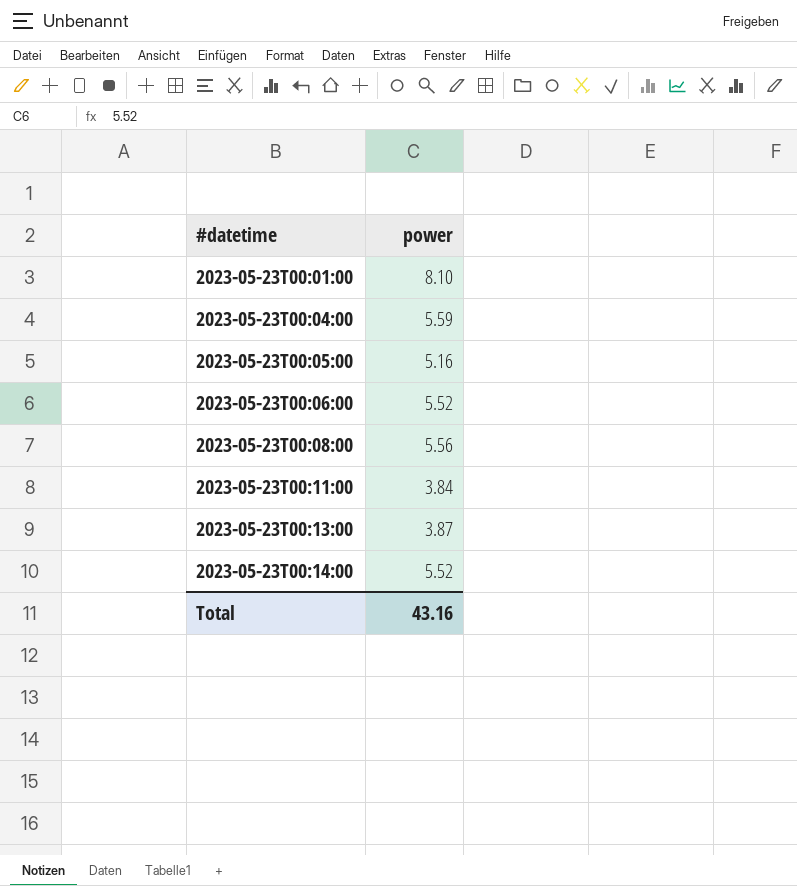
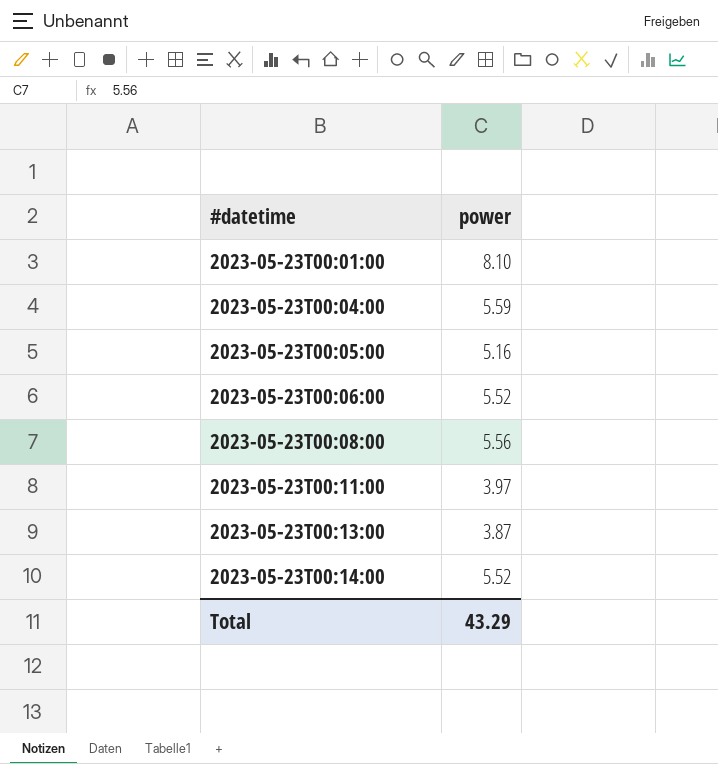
2023-05-23T00:11:00 | power: 3.84 -> 3.97
Total | power: 43.16 -> 43.29

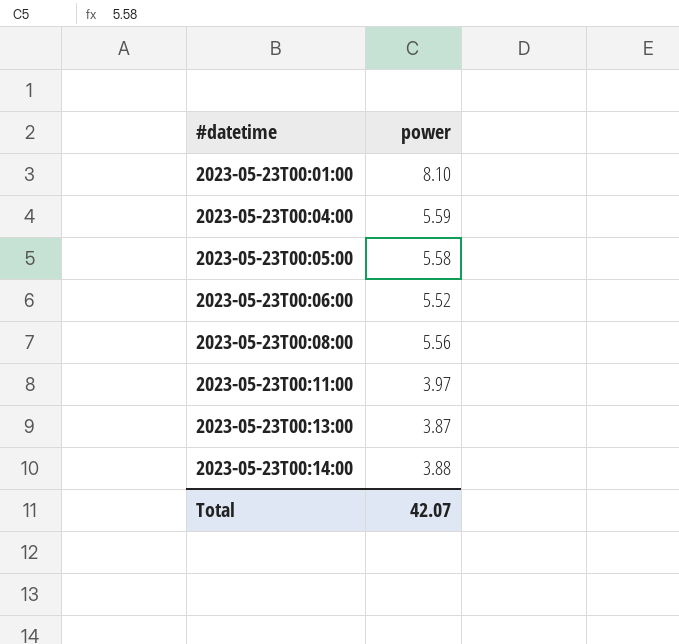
2023-05-23T00:05:00 | power: 5.16 -> 5.58
2023-05-23T00:14:00 | power: 5.52 -> 3.88
Total | power: 43.29 -> 42.07

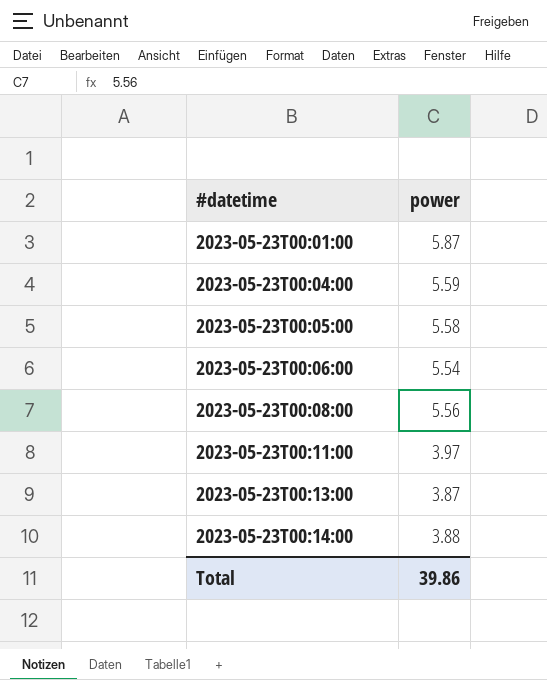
2023-05-23T00:01:00 | power: 8.10 -> 5.87
2023-05-23T00:06:00 | power: 5.52 -> 5.54
Total | power: 42.07 -> 39.86

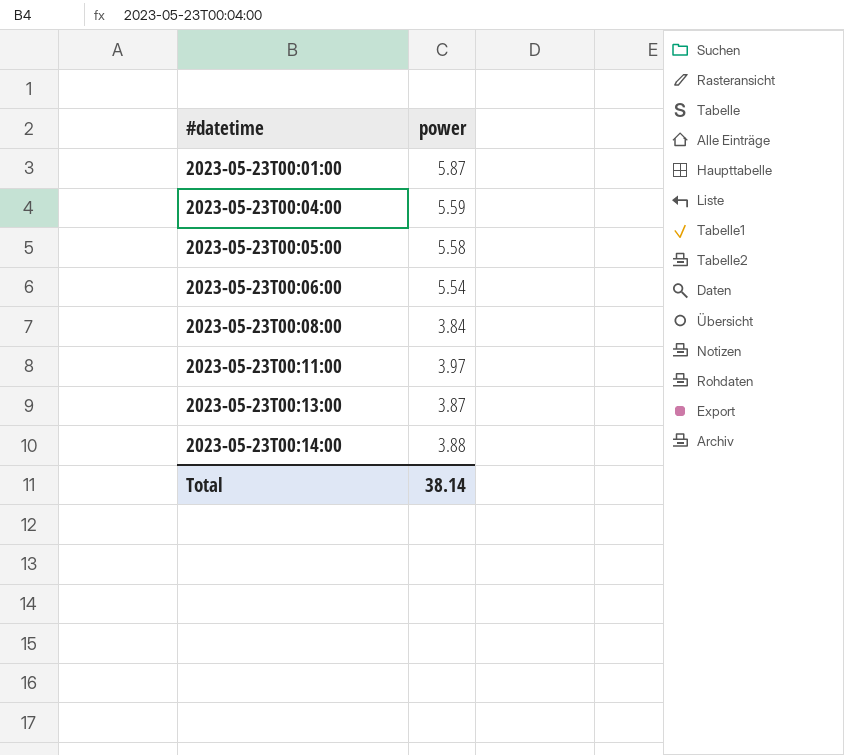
2023-05-23T00:08:00 | power: 5.56 -> 3.84
Total | power: 39.86 -> 38.14

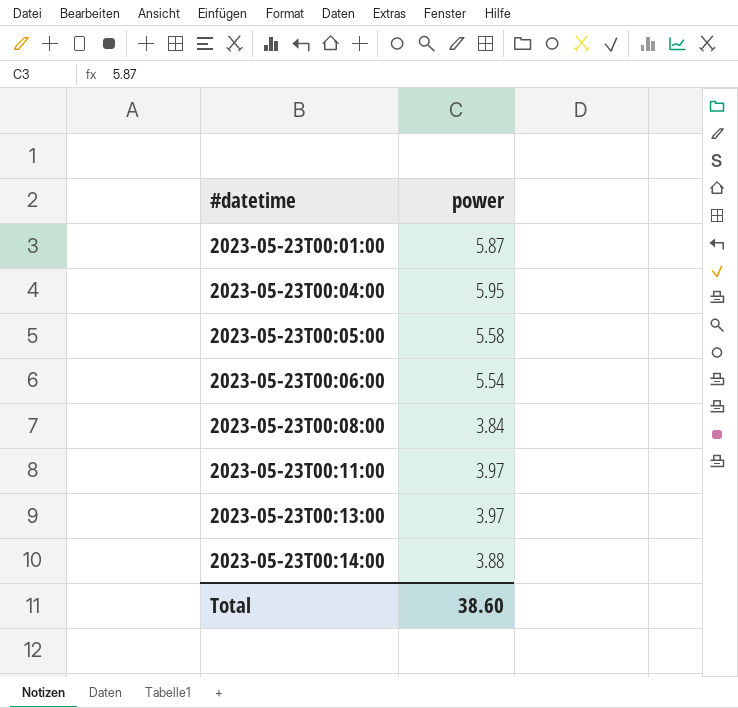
2023-05-23T00:04:00 | power: 5.59 -> 5.95
2023-05-23T00:13:00 | power: 3.87 -> 3.97
Total | power: 38.14 -> 38.60

